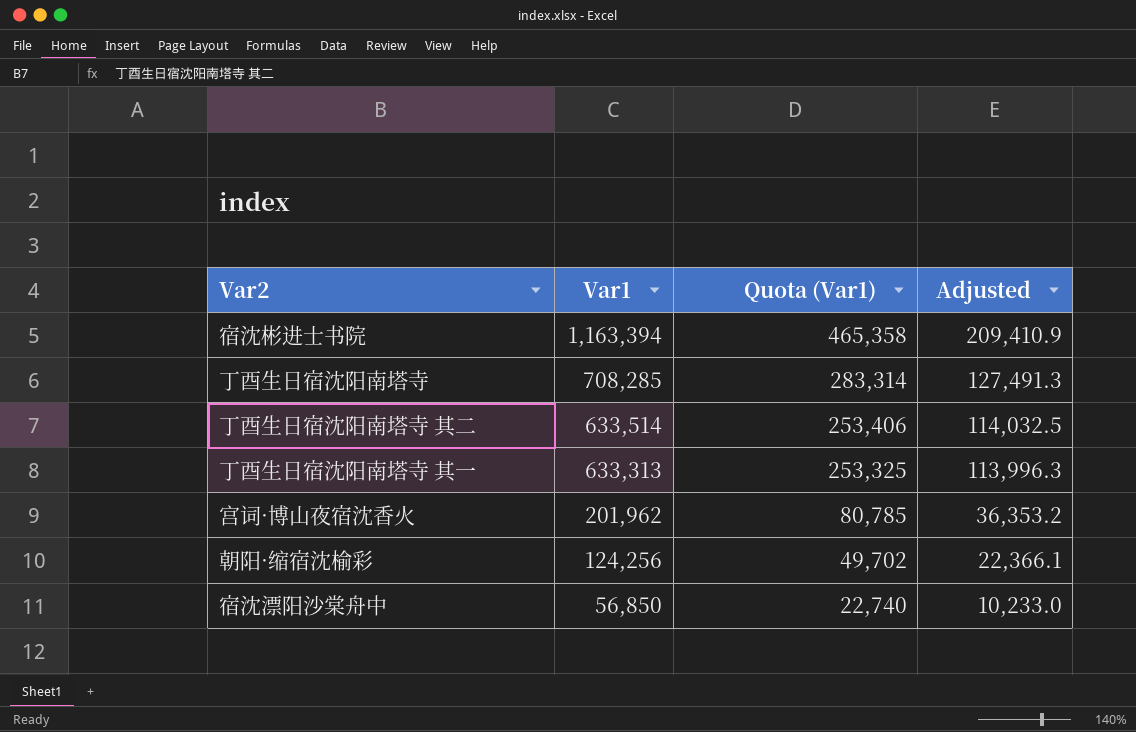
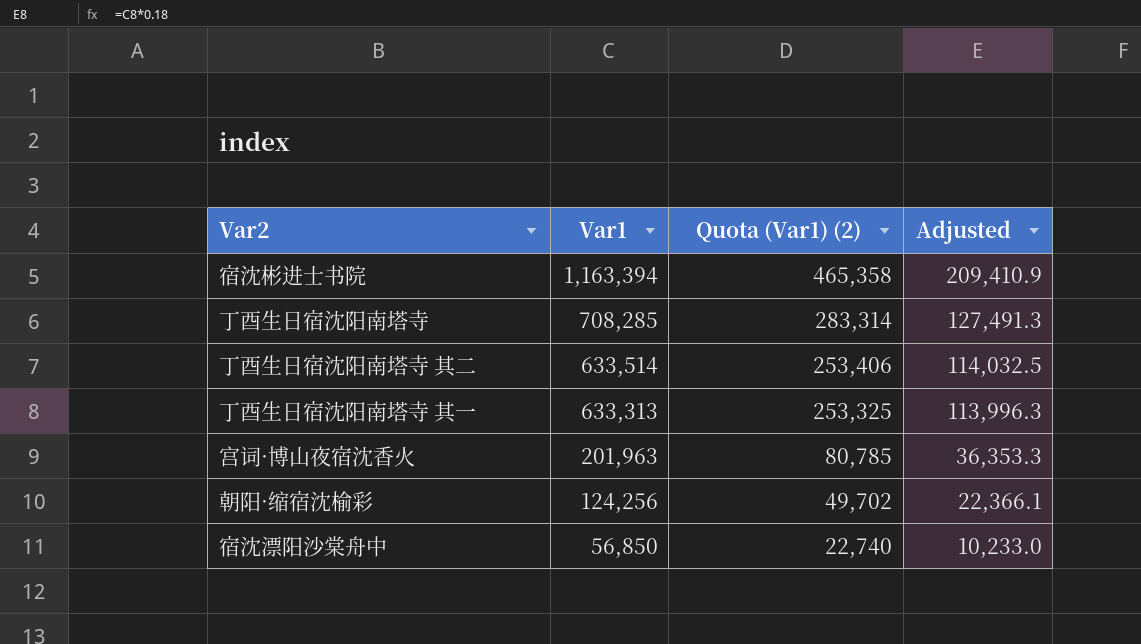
column name: Quota (Var1) -> Quota (Var1) (2)
宫词·博山夜宿沈香火 | Var1: 201,962 -> 201,963
宫词·博山夜宿沈香火 | Adjusted: 36,353.2 -> 36,353.3

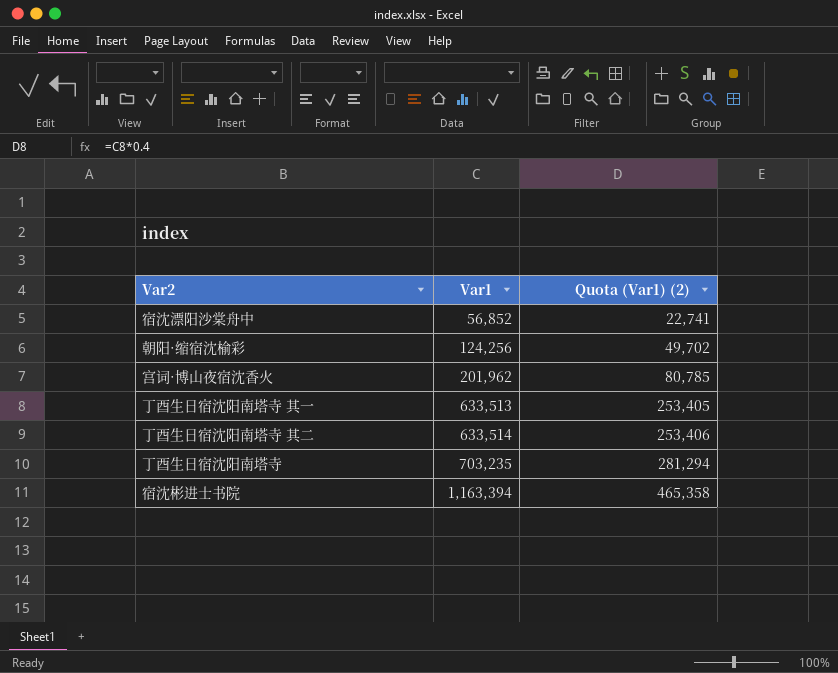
row order: Var1 descending -> Var1 ascending
column Adjusted | formula: [Var1] * 0.18 -> none
宿沈漂阳沙棠舟中 | Var1: 56,850 -> 56,852
宿沈漂阳沙棠舟中 | Quota (Var1) (2): 22,740 -> 22,741
宫词·博山夜宿沈香火 | Var1: 201,963 -> 201,962
丁酉生日宿沈阳南塔寺 其一 | Var1: 633,313 -> 633,513
丁酉生日宿沈阳南塔寺 其一 | Quota (Var1) (2): 253,325 -> 253,405
丁酉生日宿沈阳南塔寺 | Var1: 708,285 -> 703,235
丁酉生日宿沈阳南塔寺 | Quota (Var1) (2): 283,314 -> 281,294

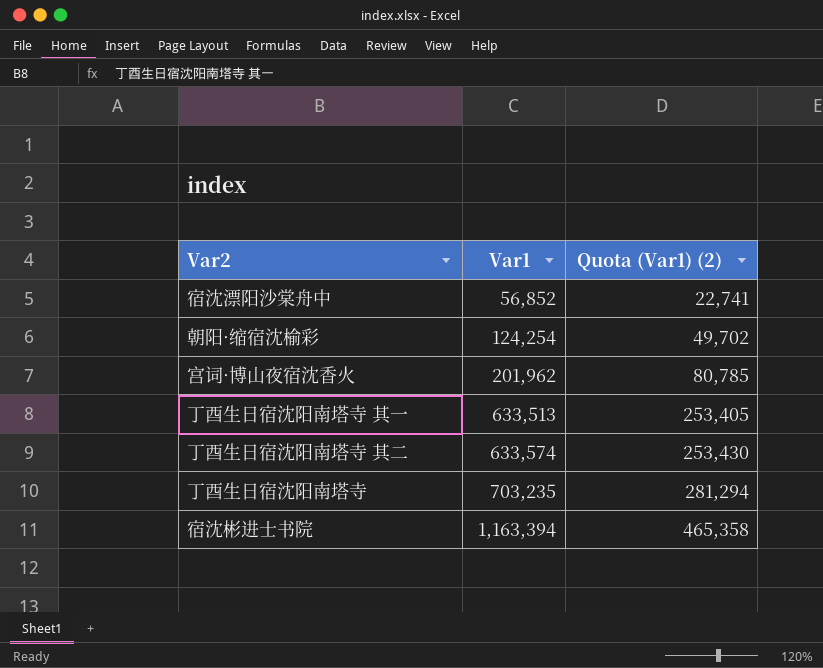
朝阳·缩宿沈榆彩 | Var1: 124,256 -> 124,254
丁酉生日宿沈阳南塔寺 其二 | Var1: 633,514 -> 633,574
丁酉生日宿沈阳南塔寺 其二 | Quota (Var1) (2): 253,406 -> 253,430

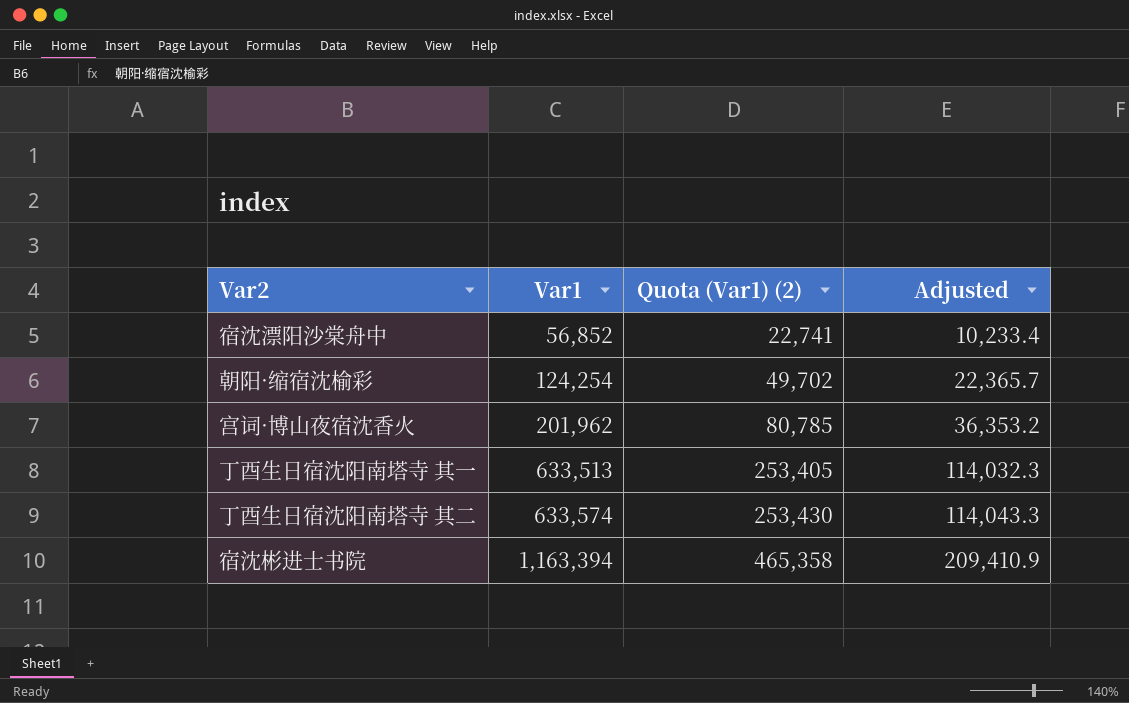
column Adjusted | formula: none -> [Var1] * 0.18
row 丁酉生日宿沈阳南塔寺: 703,235 | 281,294 -> none

